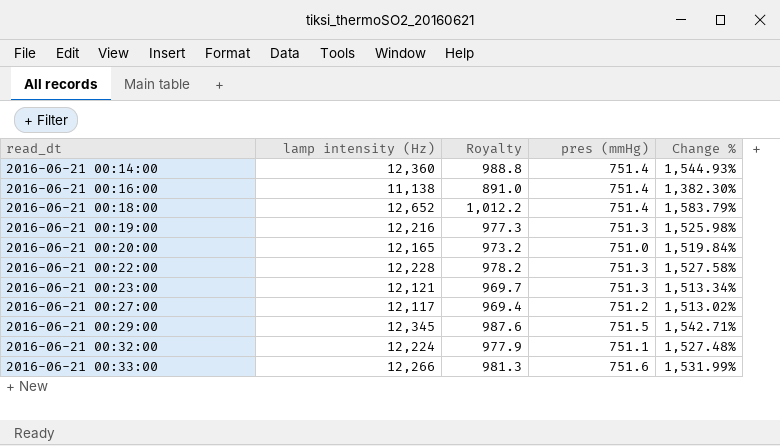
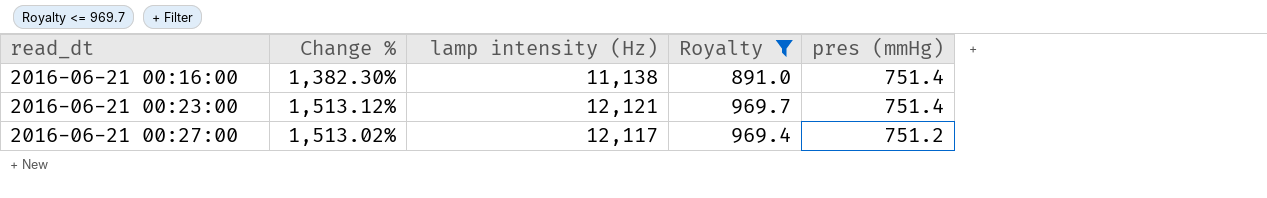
filter: none -> Royalty <= 969.7
column Change % | position: 5 -> 2
2016-06-21 00:23:00 | Change %: 1,513.34% -> 1,513.12%
2016-06-21 00:23:00 | pres (mmHg): 751.3 -> 751.4

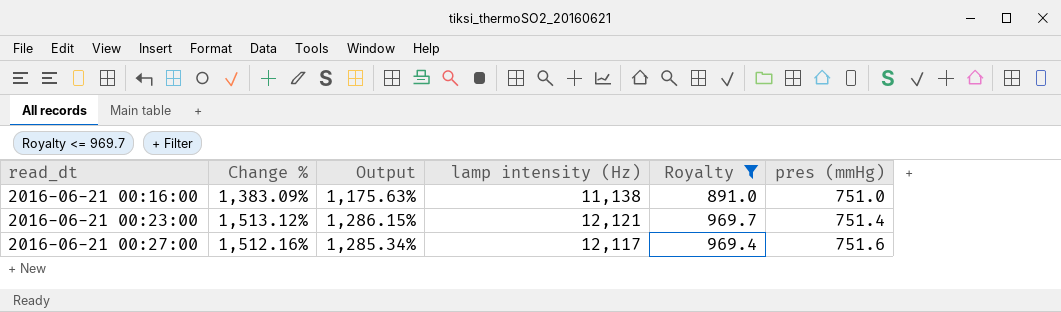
column Output | formula: none -> [Change %] * 0.85
2016-06-21 00:16:00 | Change %: 1,382.30% -> 1,383.09%
2016-06-21 00:16:00 | pres (mmHg): 751.4 -> 751.0
2016-06-21 00:27:00 | Change %: 1,513.02% -> 1,512.16%
2016-06-21 00:27:00 | pres (mmHg): 751.2 -> 751.6

